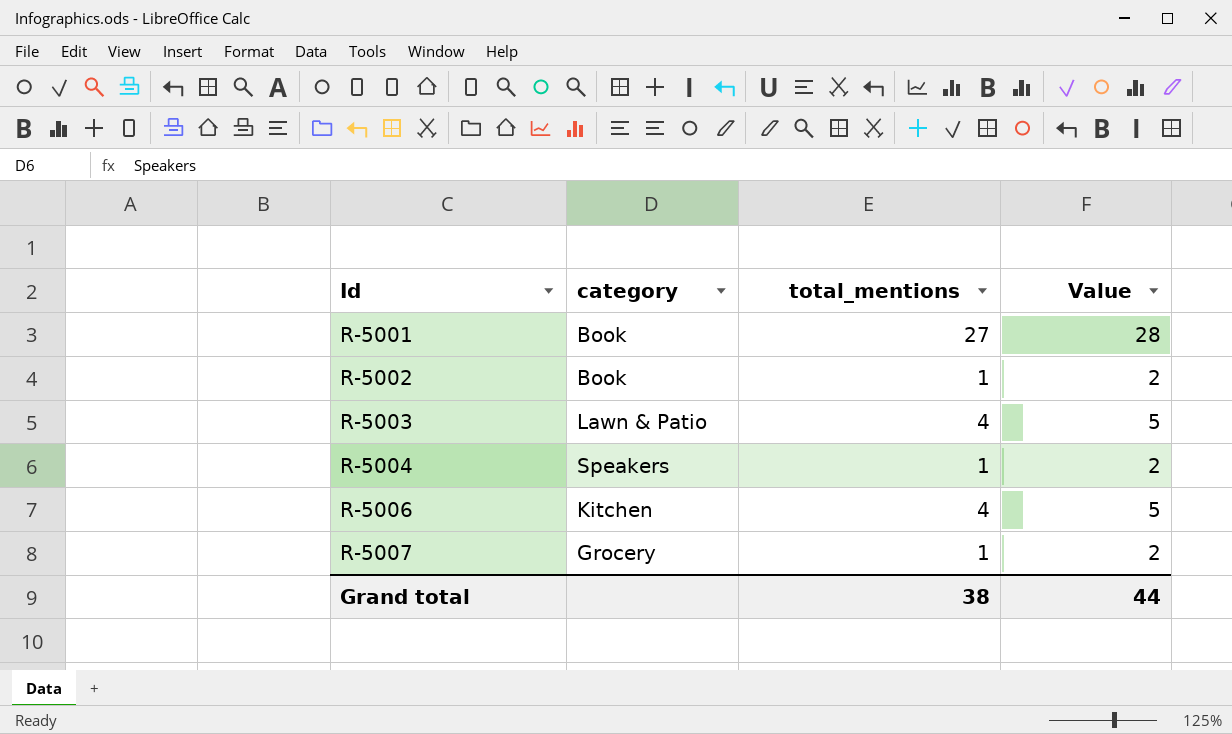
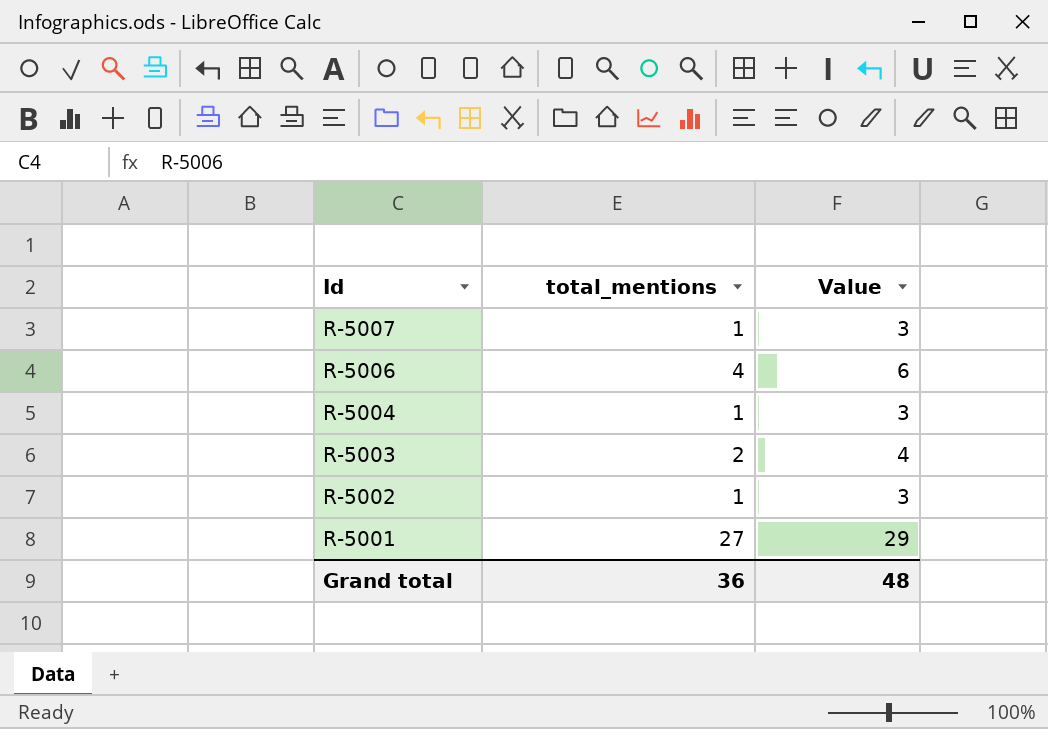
row order: Id ascending -> Id descending
column category | position: 2 -> none
column Value | formula: [total_mentions] + 1 -> [total_mentions] + 2
R-5003 | total_mentions: 4 -> 2
Grand total | total_mentions: 38 -> 36
Grand total | Value: 44 -> 48

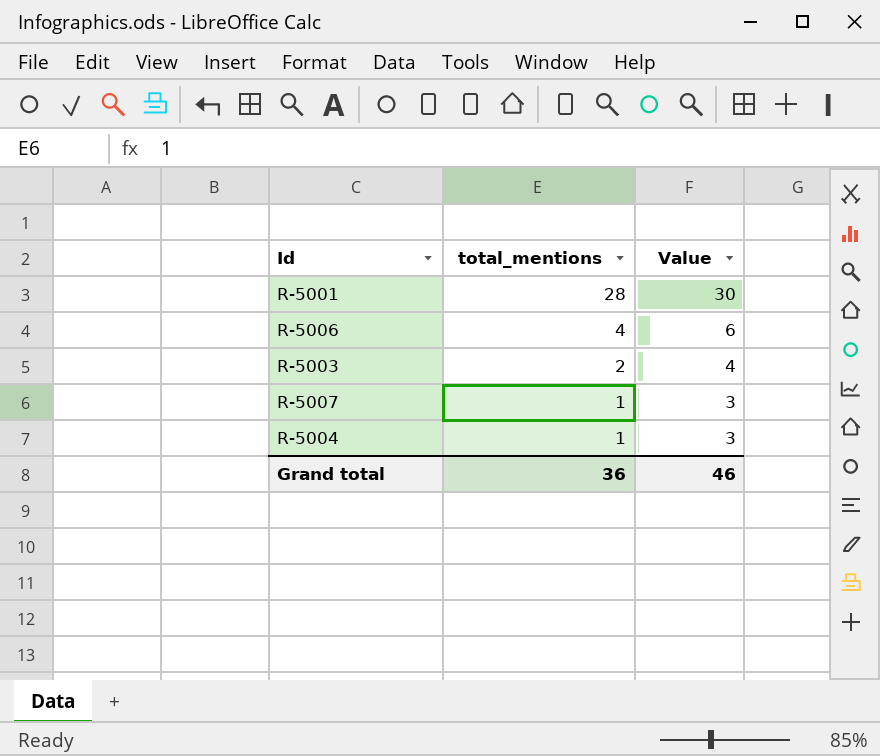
row order: Id descending -> total_mentions descending
row R-5002: 1 | 3 -> none
R-5001 | total_mentions: 27 -> 28
R-5001 | Value: 29 -> 30
Grand total | Value: 48 -> 46

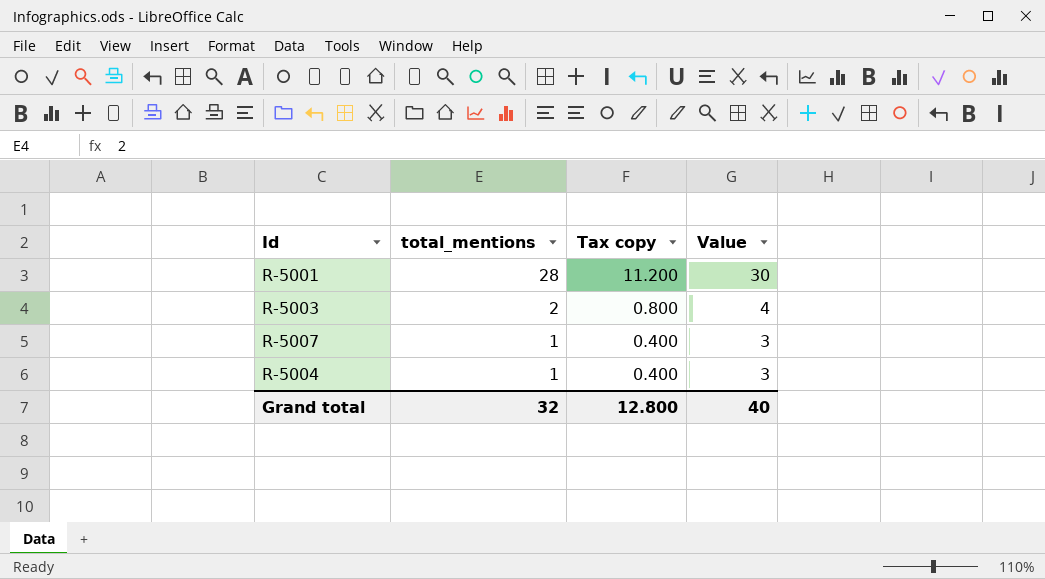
column Tax copy | formula: none -> [total_mentions] * 0.4
row R-5006: 4 | 6 -> none
Grand total | total_mentions: 36 -> 32
Grand total | Value: 46 -> 40

